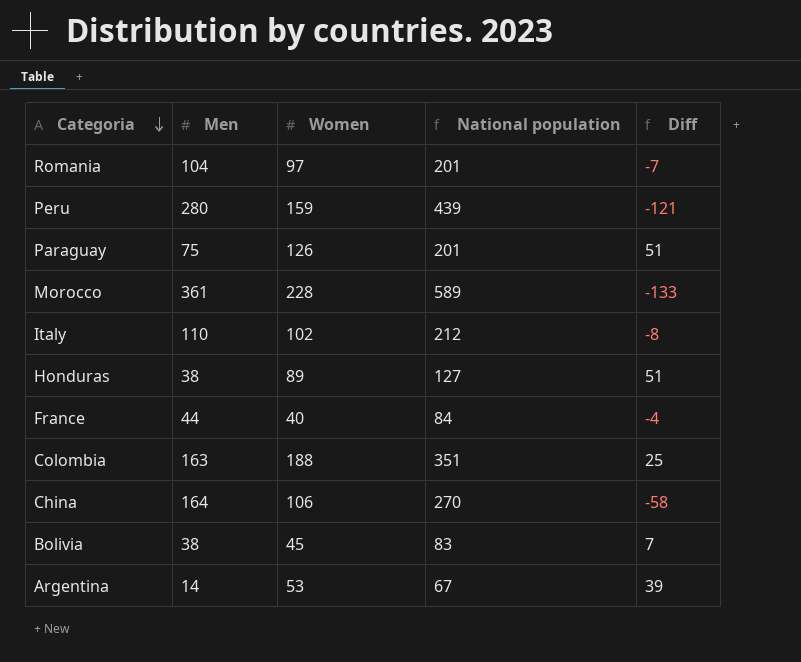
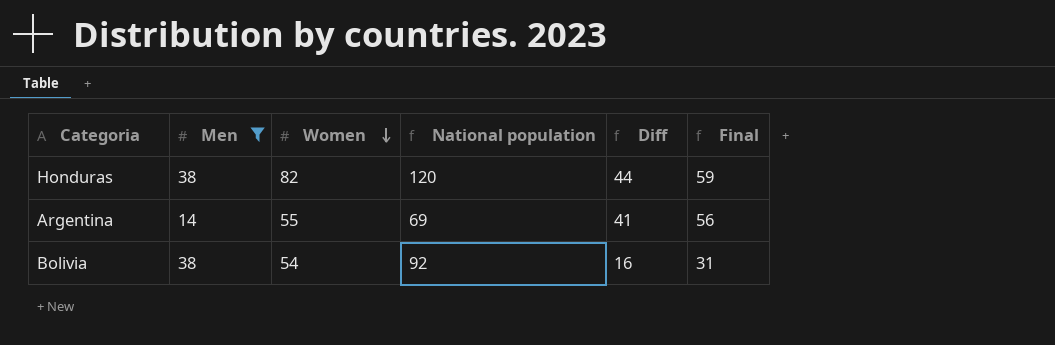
filter: none -> Men <= 38
row order: Categoria descending -> Women descending
column Final | formula: none -> [Diff] + 15
Honduras | Women: 89 -> 82
Honduras | National population: 127 -> 120
Honduras | Diff: 51 -> 44
Argentina | Women: 53 -> 55
Argentina | National population: 67 -> 69
Argentina | Diff: 39 -> 41
Bolivia | Women: 45 -> 54
Bolivia | National population: 83 -> 92
Bolivia | Diff: 7 -> 16

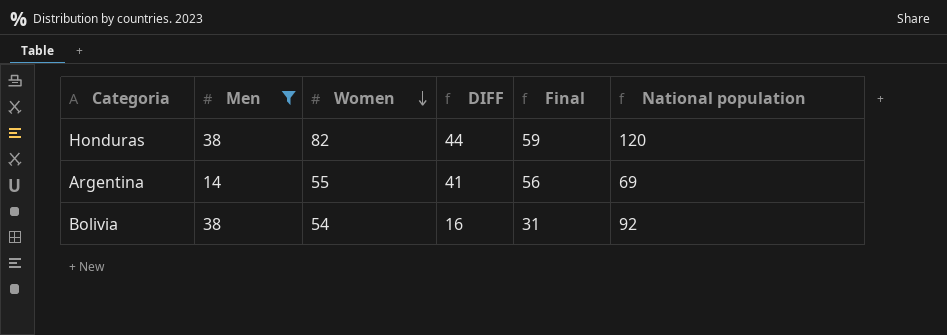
column name: Diff -> DIFF
column National population | position: 4 -> 6

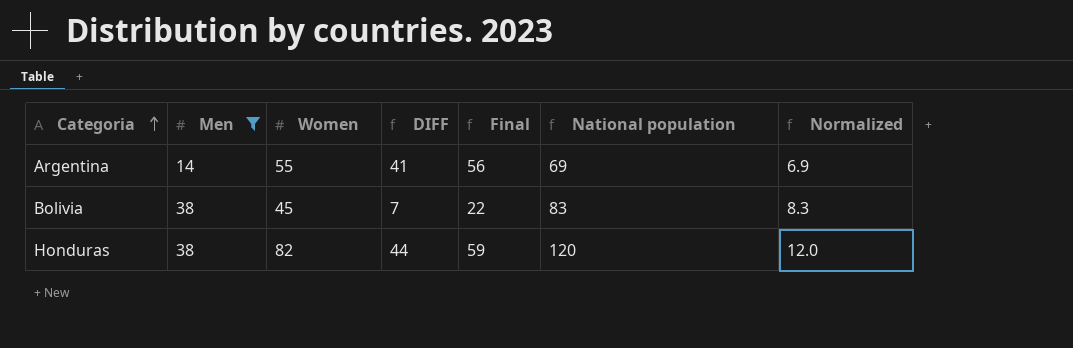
row order: Women descending -> Categoria ascending
column Normalized | formula: none -> [National population] * 0.1
Bolivia | Women: 54 -> 45
Bolivia | DIFF: 16 -> 7
Bolivia | Final: 31 -> 22
Bolivia | National population: 92 -> 83

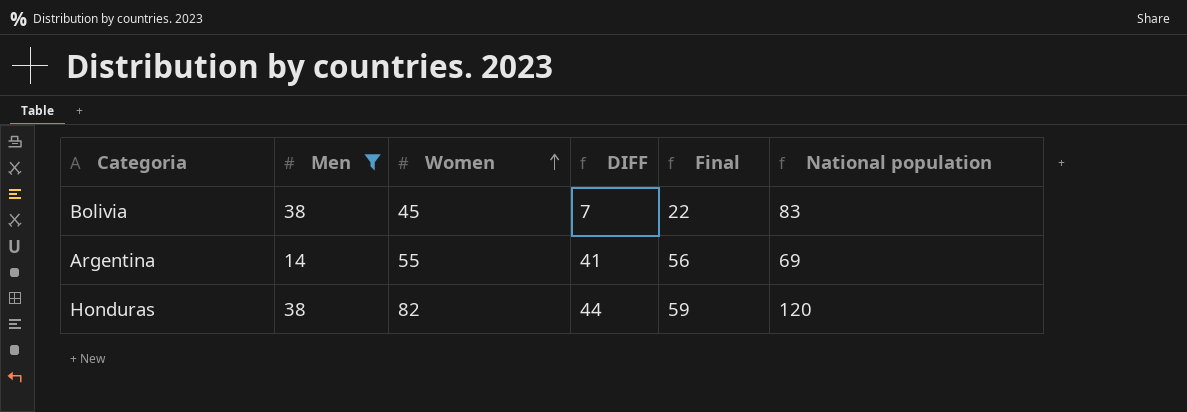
row order: Categoria ascending -> Women ascending
column Normalized | formula: [National population] * 0.1 -> none

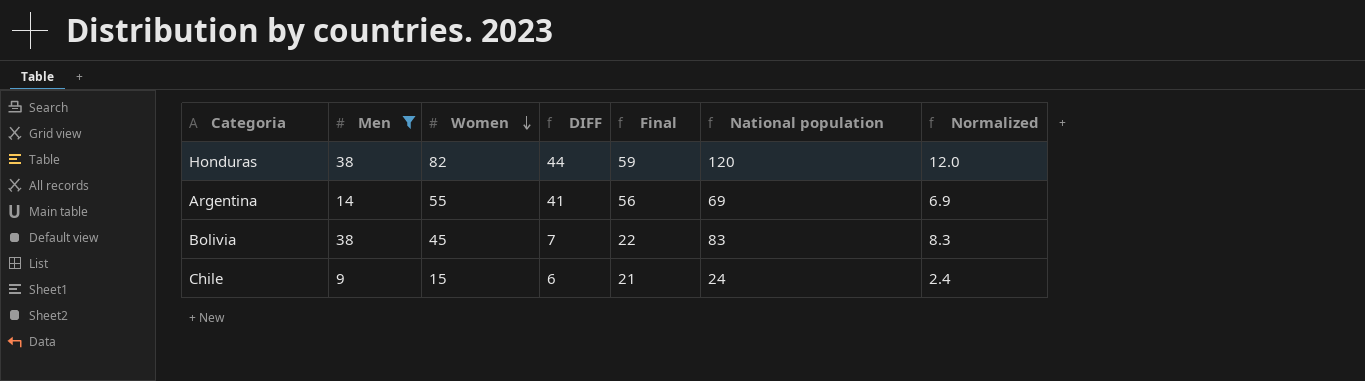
row order: Women ascending -> Women descending
column Normalized | formula: none -> [National population] * 0.1
row Chile: none -> 9 | 15 | 6 | 21 | 24 | 2.4

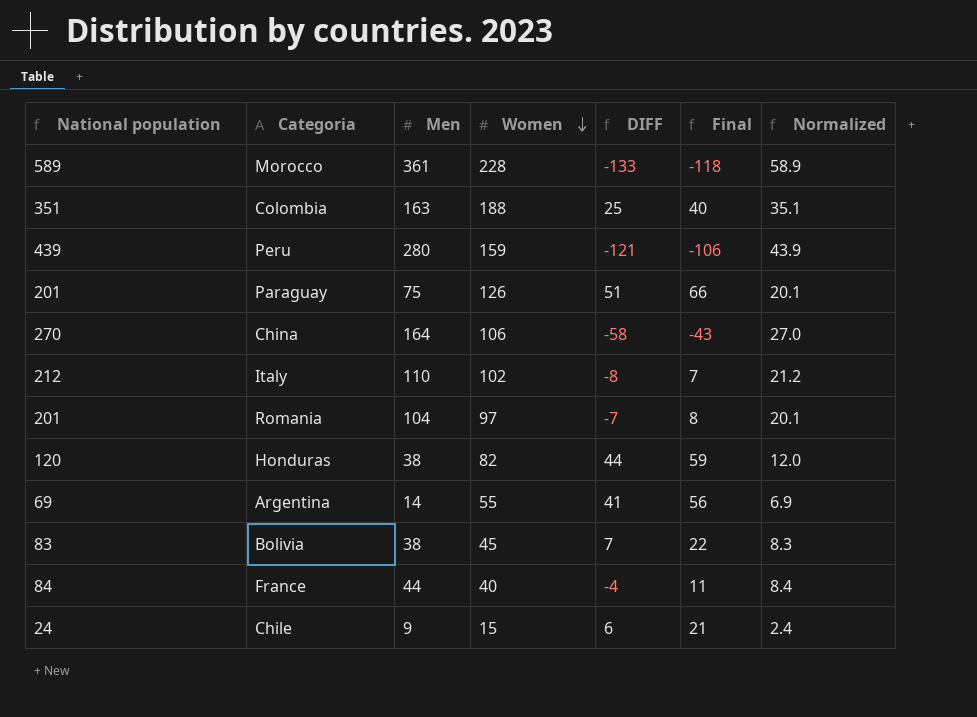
filter: Men <= 38 -> none
column National population | position: 6 -> 1

